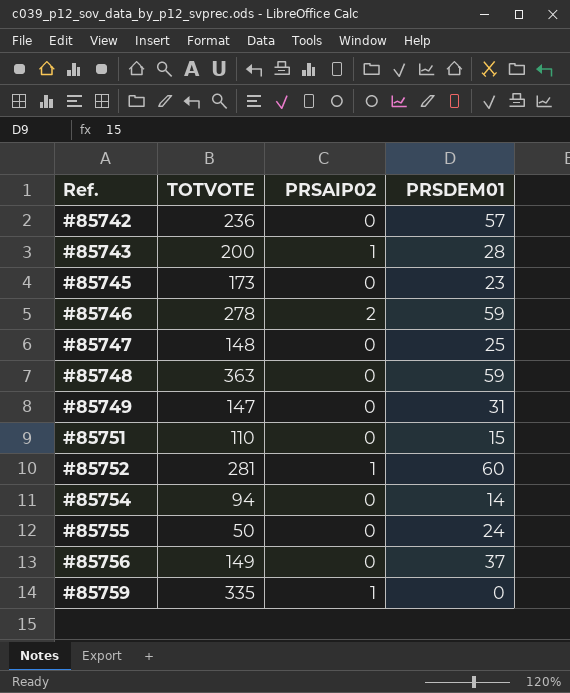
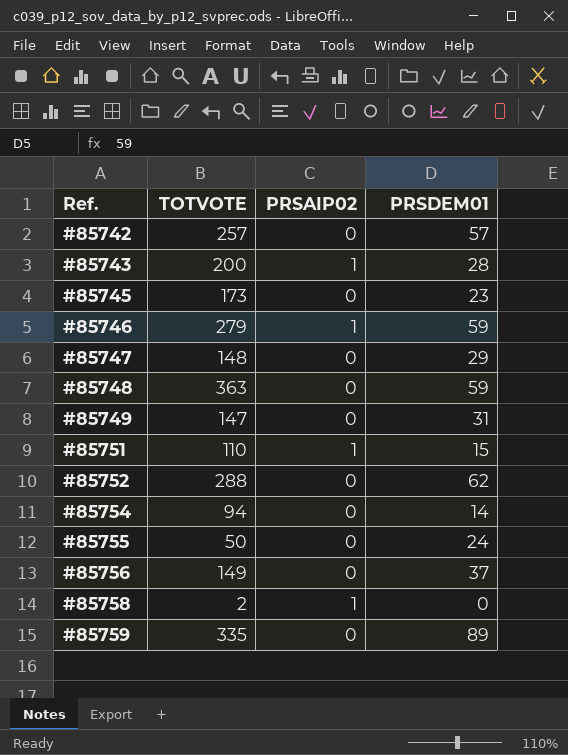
#85742 | TOTVOTE: 236 -> 257
#85746 | TOTVOTE: 278 -> 279
#85746 | PRSAIP02: 2 -> 1
#85747 | PRSDEM01: 25 -> 29
#85751 | PRSAIP02: 0 -> 1
#85752 | TOTVOTE: 281 -> 288
#85752 | PRSAIP02: 1 -> 0
#85752 | PRSDEM01: 60 -> 62
row #85758: none -> 2 | 1 | 0
#85759 | PRSAIP02: 1 -> 0
#85759 | PRSDEM01: 0 -> 89

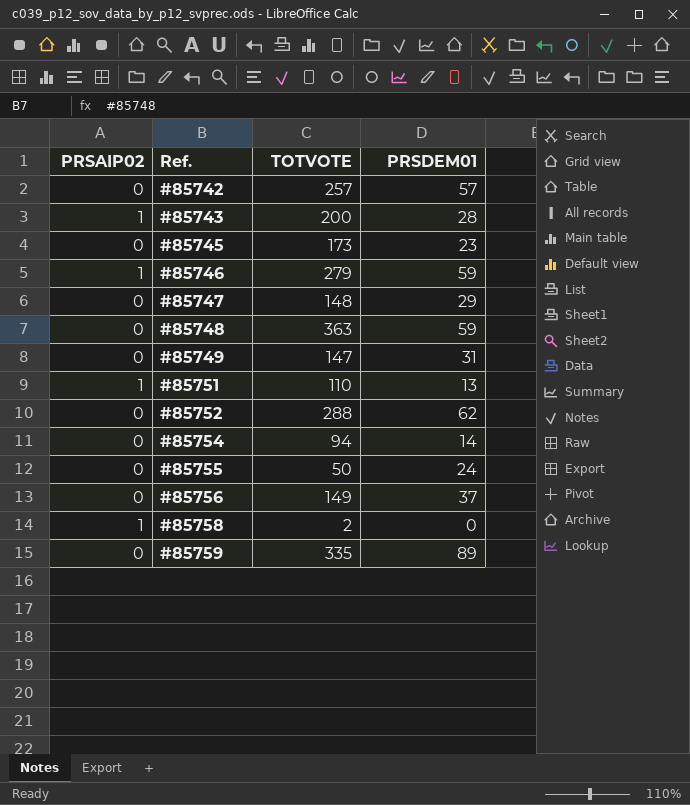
column PRSAIP02 | position: 3 -> 1
#85751 | PRSDEM01: 15 -> 13

